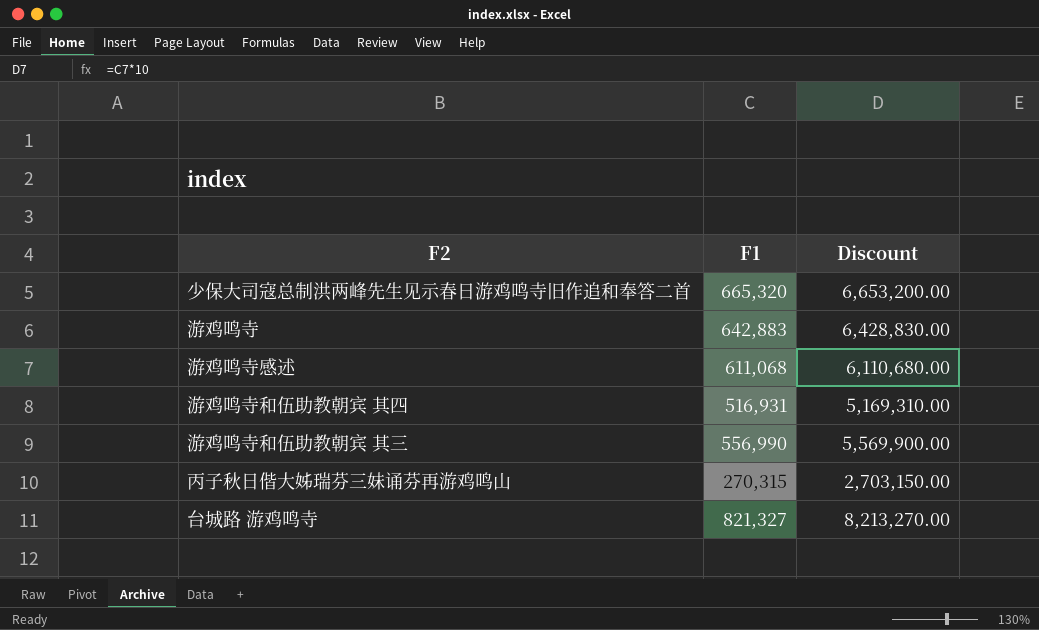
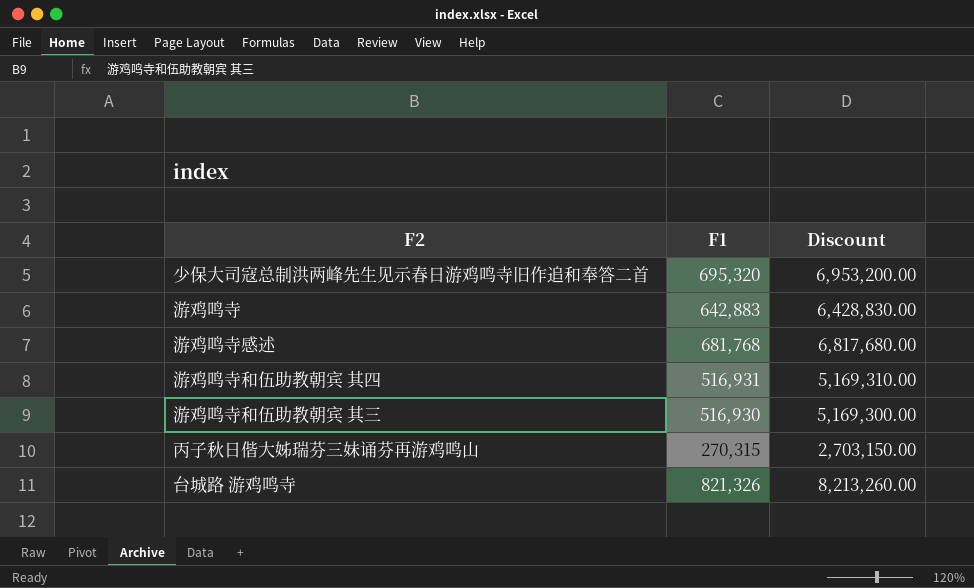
少保大司寇总制洪两峰先生见示春日游鸡鸣寺旧作追和奉答二首 | F1: 665,320 -> 695,320
少保大司寇总制洪两峰先生见示春日游鸡鸣寺旧作追和奉答二首 | Discount: 6,653,200.00 -> 6,953,200.00
游鸡鸣寺感述 | F1: 611,068 -> 681,768
游鸡鸣寺感述 | Discount: 6,110,680.00 -> 6,817,680.00
游鸡鸣寺和伍助教朝宾 其三 | F1: 556,990 -> 516,930
游鸡鸣寺和伍助教朝宾 其三 | Discount: 5,569,900.00 -> 5,169,300.00
台城路 游鸡鸣寺 | F1: 821,327 -> 821,326
台城路 游鸡鸣寺 | Discount: 8,213,270.00 -> 8,213,260.00

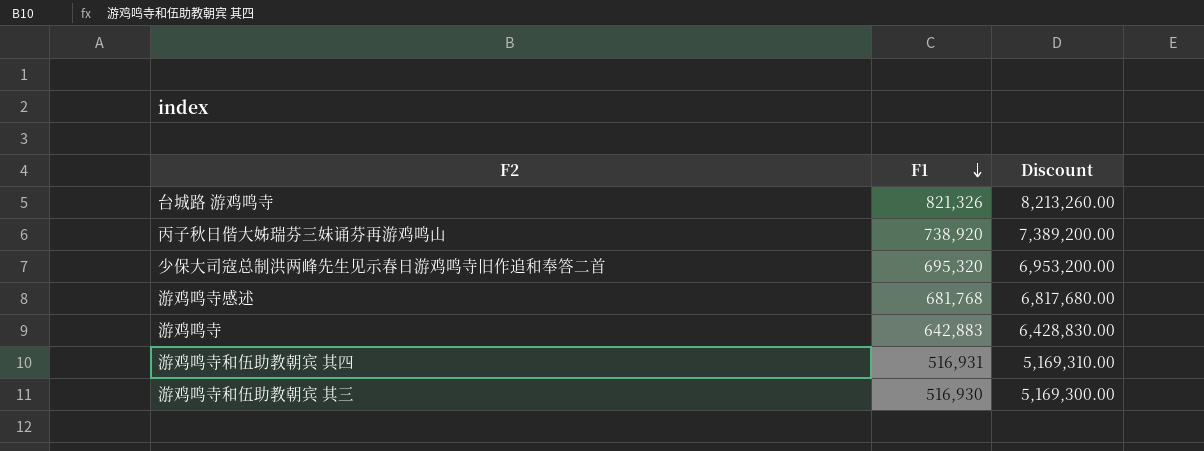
row order: none -> F1 descending
丙子秋日偕大姊瑞芬三妹诵芬再游鸡鸣山 | F1: 270,315 -> 738,920
丙子秋日偕大姊瑞芬三妹诵芬再游鸡鸣山 | Discount: 2,703,150.00 -> 7,389,200.00

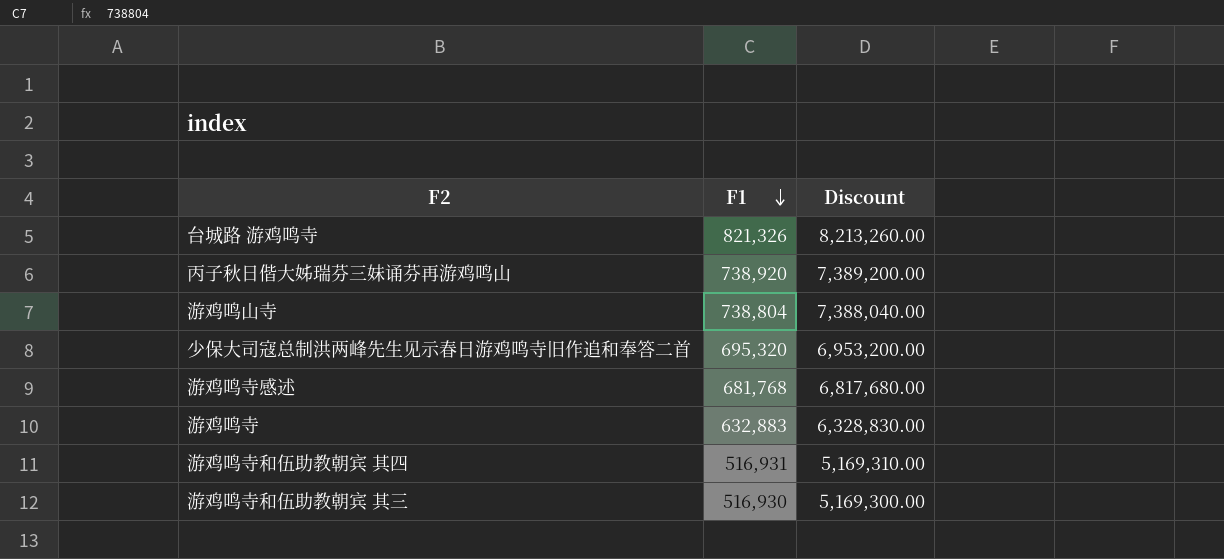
row 游鸡鸣山寺: none -> 738,804 | 7,388,040.00
游鸡鸣寺 | F1: 642,883 -> 632,883
游鸡鸣寺 | Discount: 6,428,830.00 -> 6,328,830.00

